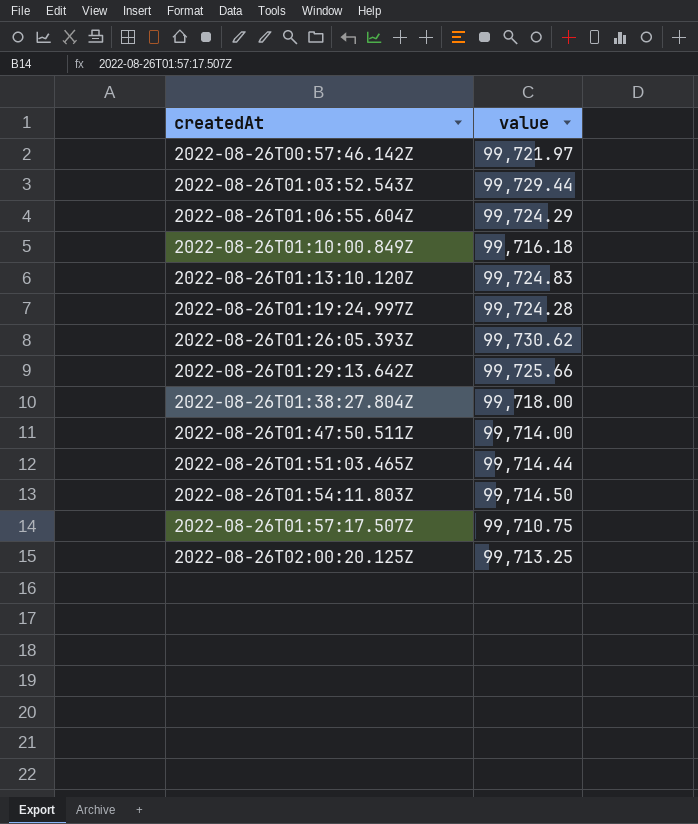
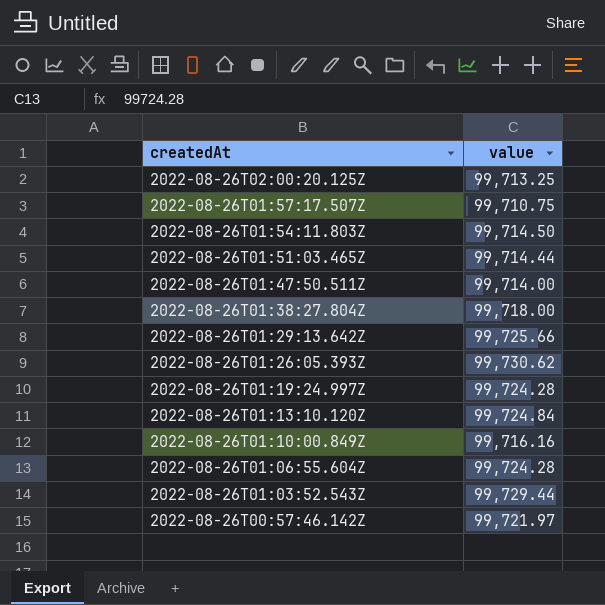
row order: createdAt ascending -> createdAt descending
2022-08-26T01:13:10.120Z | value: 99,724.83 -> 99,724.84
2022-08-26T01:10:00.849Z | value: 99,716.18 -> 99,716.16
2022-08-26T01:06:55.604Z | value: 99,724.29 -> 99,724.28

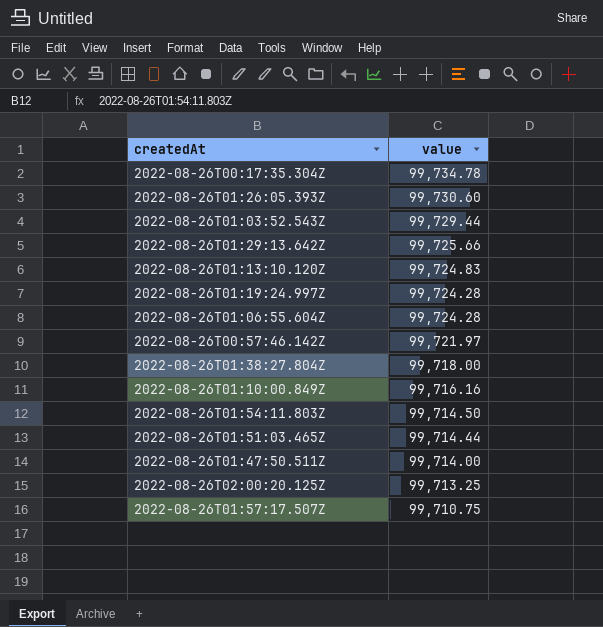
row order: createdAt descending -> value descending
row 2022-08-26T00:17:35.304Z: none -> 99,734.78
2022-08-26T01:26:05.393Z | value: 99,730.62 -> 99,730.60
2022-08-26T01:13:10.120Z | value: 99,724.84 -> 99,724.83

